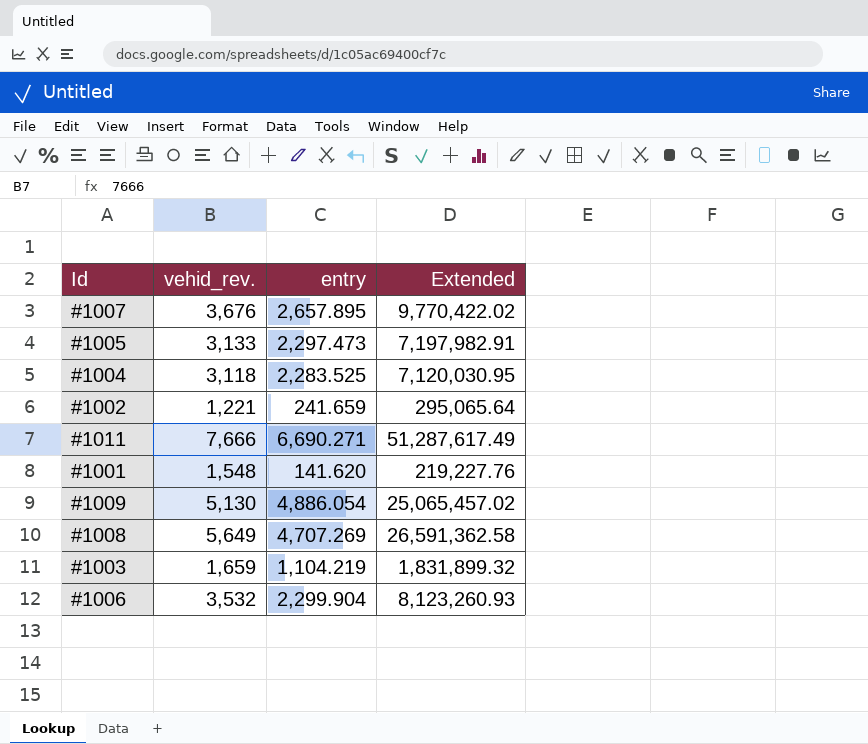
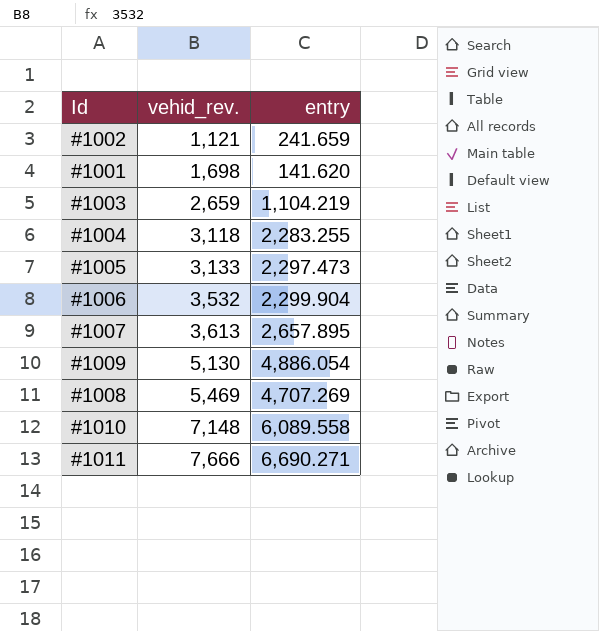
row order: none -> vehid_rev. ascending
column Extended | formula: [vehid_rev.] * [entry] -> none
#1002 | vehid_rev.: 1,221 -> 1,121
#1001 | vehid_rev.: 1,548 -> 1,698
#1003 | vehid_rev.: 1,659 -> 2,659
#1004 | entry: 2,283.525 -> 2,283.255
#1007 | vehid_rev.: 3,676 -> 3,613
#1008 | vehid_rev.: 5,649 -> 5,469
row #1010: none -> 7,148 | 6,089.558

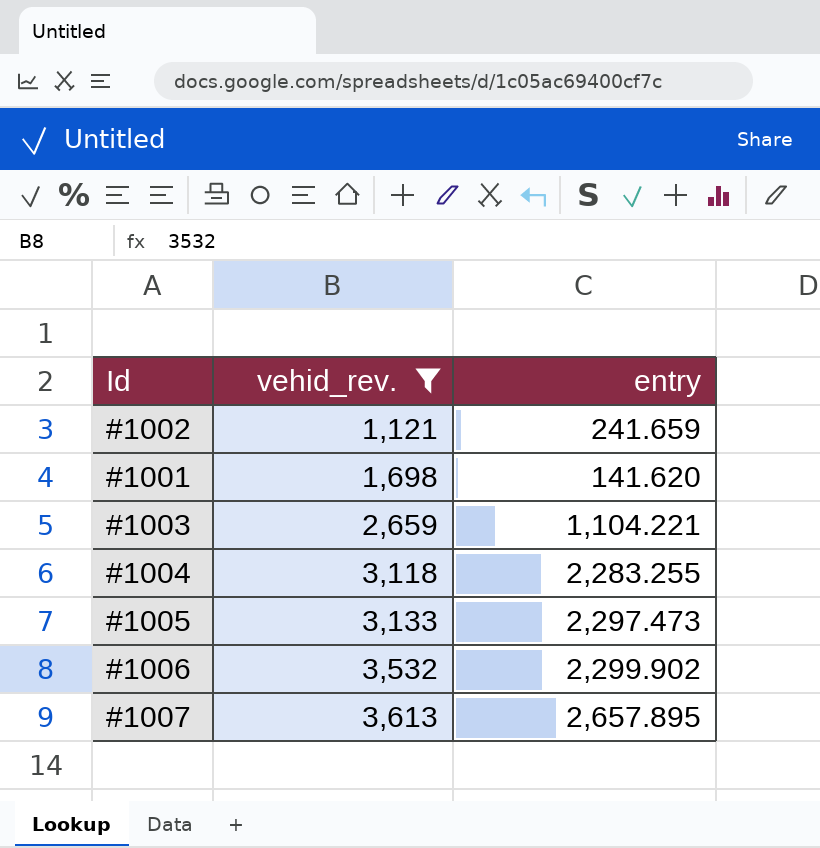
filter: none -> vehid_rev. <= 3,613
#1003 | entry: 1,104.219 -> 1,104.221
#1006 | entry: 2,299.904 -> 2,299.902

